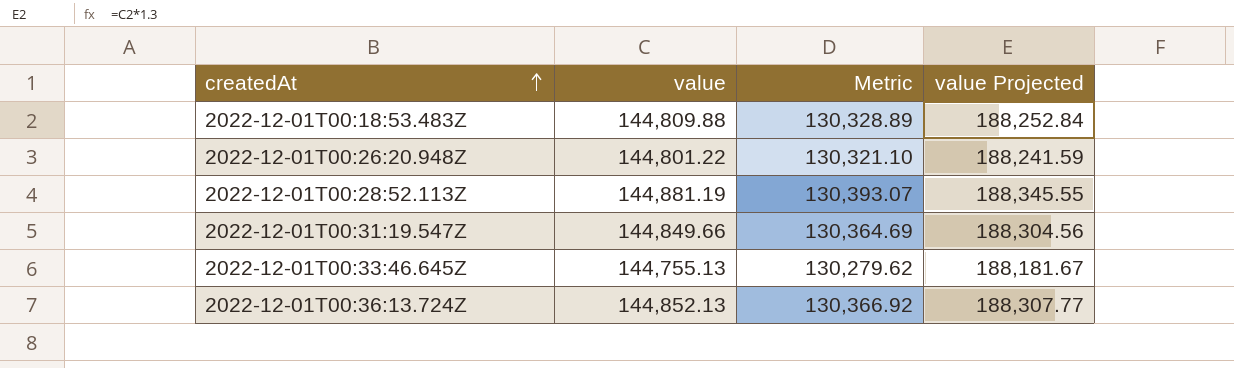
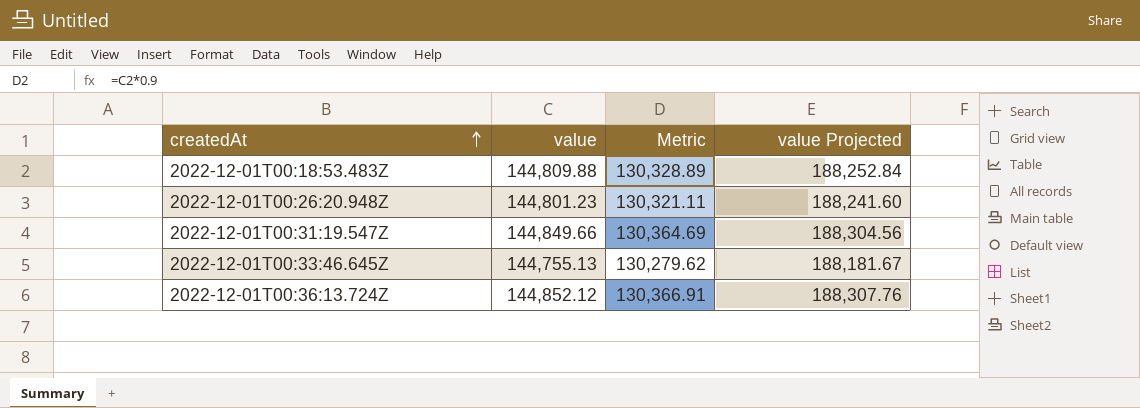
row 2022-12-01T00:28:52.113Z: 144,881.19 | 130,393.07 | 188,345.55 -> none
2022-12-01T00:26:20.948Z | value: 144,801.22 -> 144,801.23
2022-12-01T00:26:20.948Z | Metric: 130,321.10 -> 130,321.11
2022-12-01T00:26:20.948Z | value Projected: 188,241.59 -> 188,241.60
2022-12-01T00:36:13.724Z | value: 144,852.13 -> 144,852.12
2022-12-01T00:36:13.724Z | Metric: 130,366.92 -> 130,366.91
2022-12-01T00:36:13.724Z | value Projected: 188,307.77 -> 188,307.76

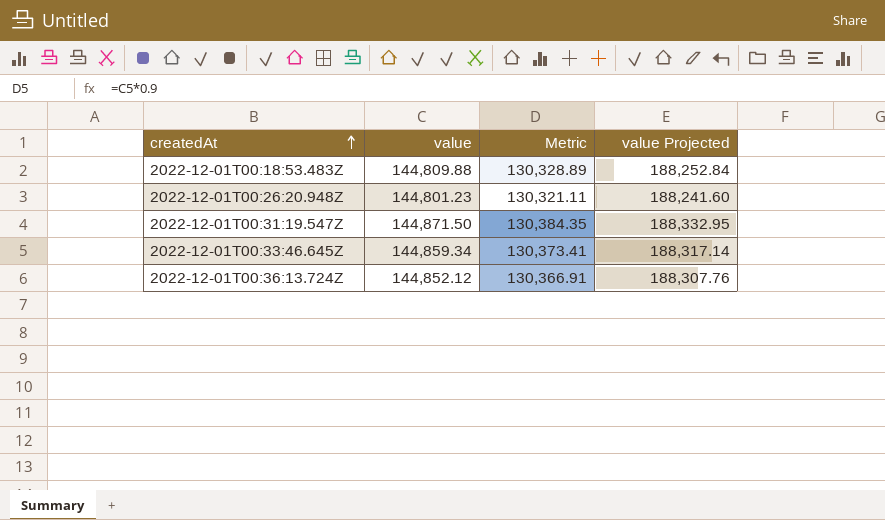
2022-12-01T00:31:19.547Z | value: 144,849.66 -> 144,871.50
2022-12-01T00:31:19.547Z | Metric: 130,364.69 -> 130,384.35
2022-12-01T00:31:19.547Z | value Projected: 188,304.56 -> 188,332.95
2022-12-01T00:33:46.645Z | value: 144,755.13 -> 144,859.34
2022-12-01T00:33:46.645Z | Metric: 130,279.62 -> 130,373.41
2022-12-01T00:33:46.645Z | value Projected: 188,181.67 -> 188,317.14

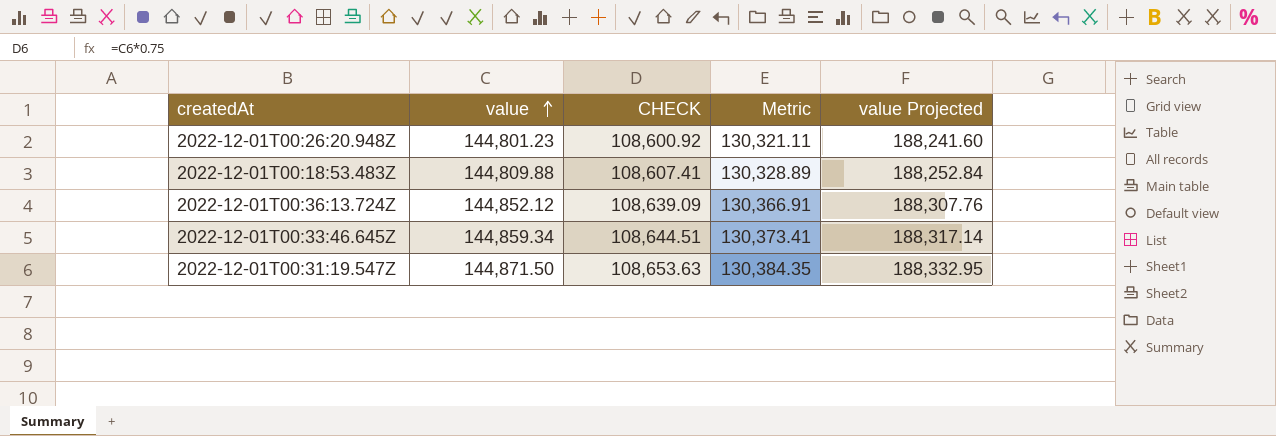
row order: createdAt ascending -> value ascending
column CHECK | formula: none -> [value] * 0.75

